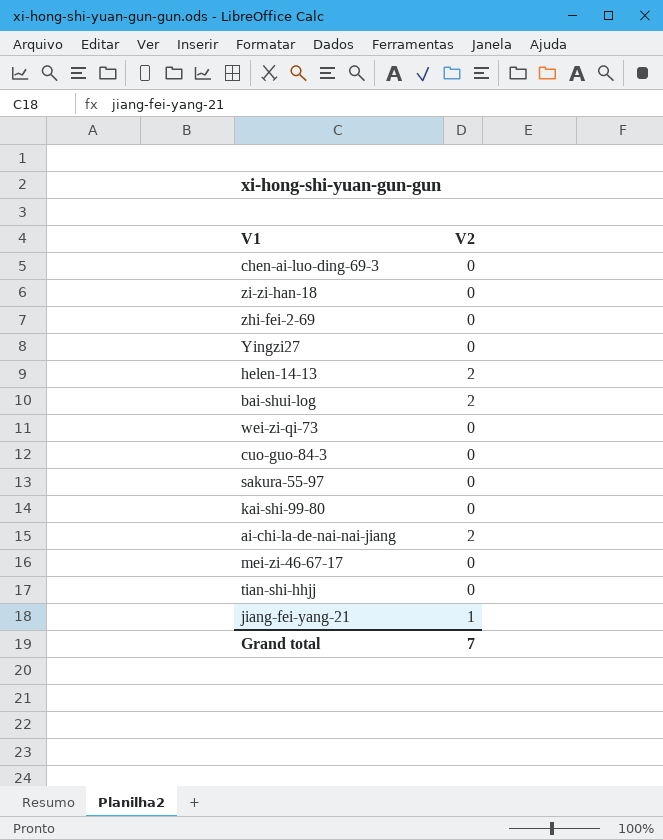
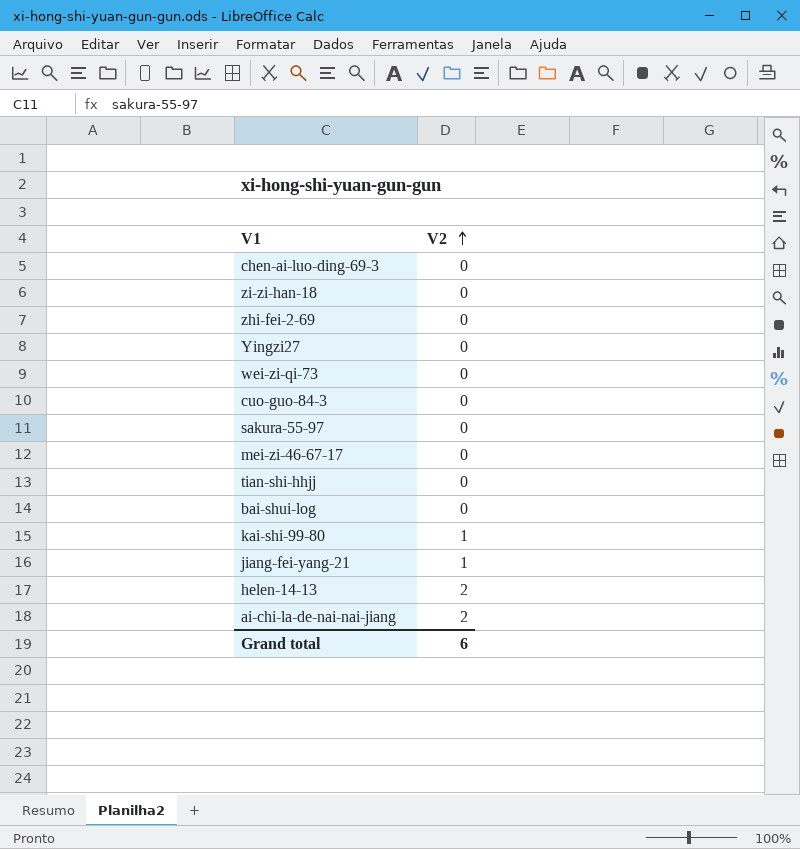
row order: none -> V2 ascending
bai-shui-log | V2: 2 -> 0
kai-shi-99-80 | V2: 0 -> 1
Grand total | V2: 7 -> 6

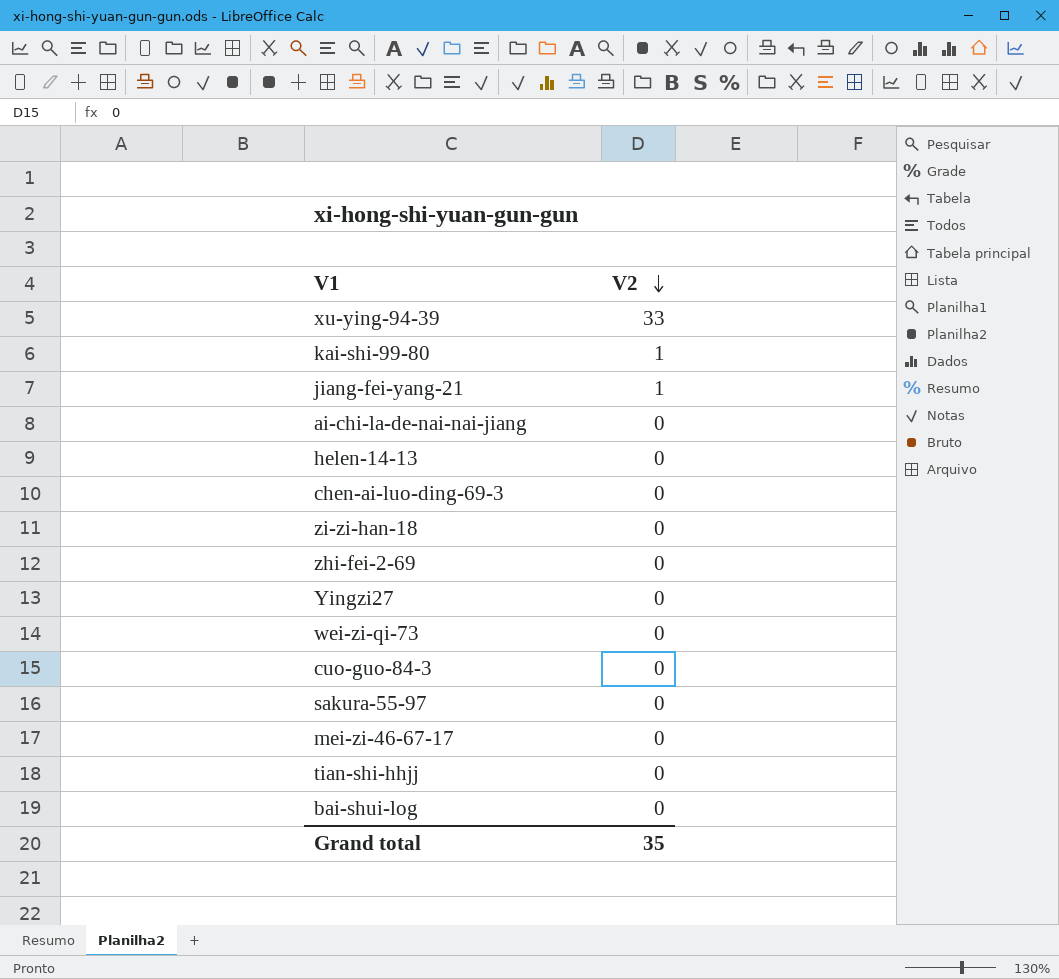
row order: V2 ascending -> V2 descending
row xu-ying-94-39: none -> 33
ai-chi-la-de-nai-nai-jiang | V2: 2 -> 0
helen-14-13 | V2: 2 -> 0
Grand total | V2: 6 -> 35

